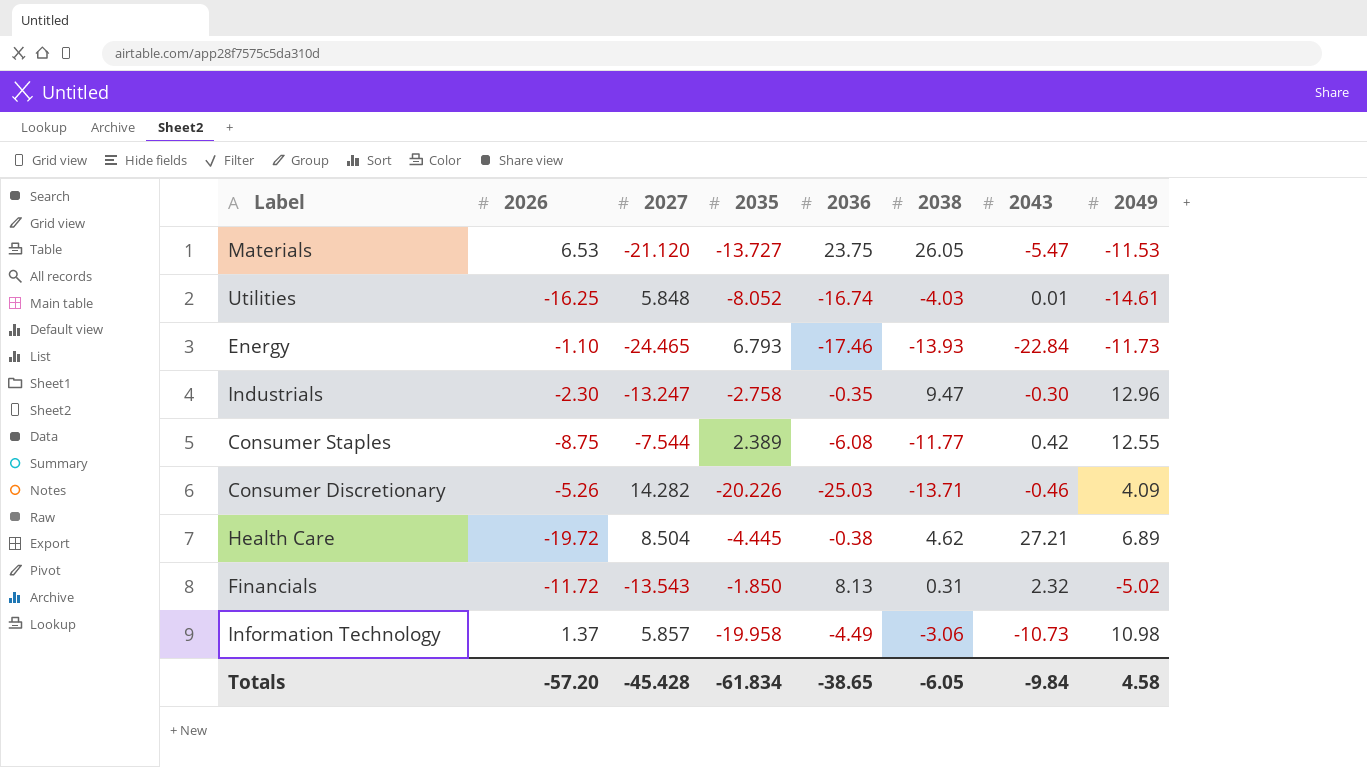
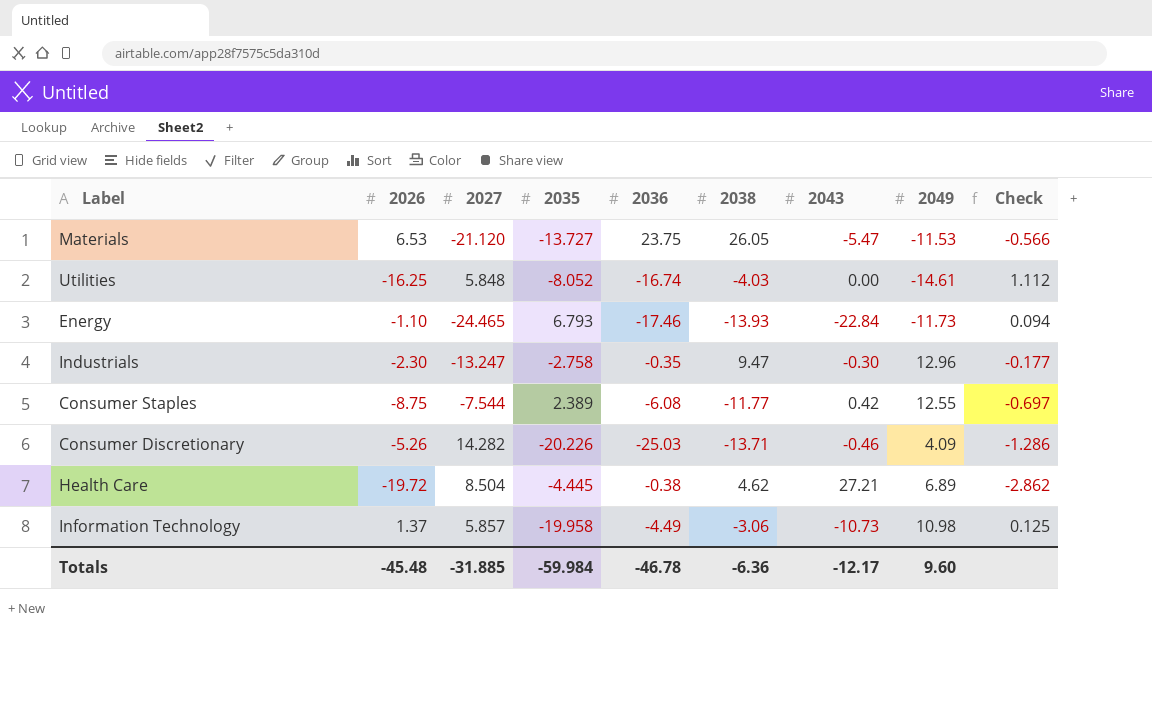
column Check | formula: none -> [2026] / [2049]
row Financials: -11.72 | -13.543 | -1.850 | 8.13 | 0.31 | 2.32 | -5.02 -> none
Utilities | 2043: 0.01 -> 0.00
Totals | 2026: -57.20 -> -45.48
Totals | 2027: -45.428 -> -31.885
Totals | 2035: -61.834 -> -59.984
Totals | 2036: -38.65 -> -46.78
Totals | 2038: -6.05 -> -6.36
Totals | 2043: -9.84 -> -12.17
Totals | 2049: 4.58 -> 9.60

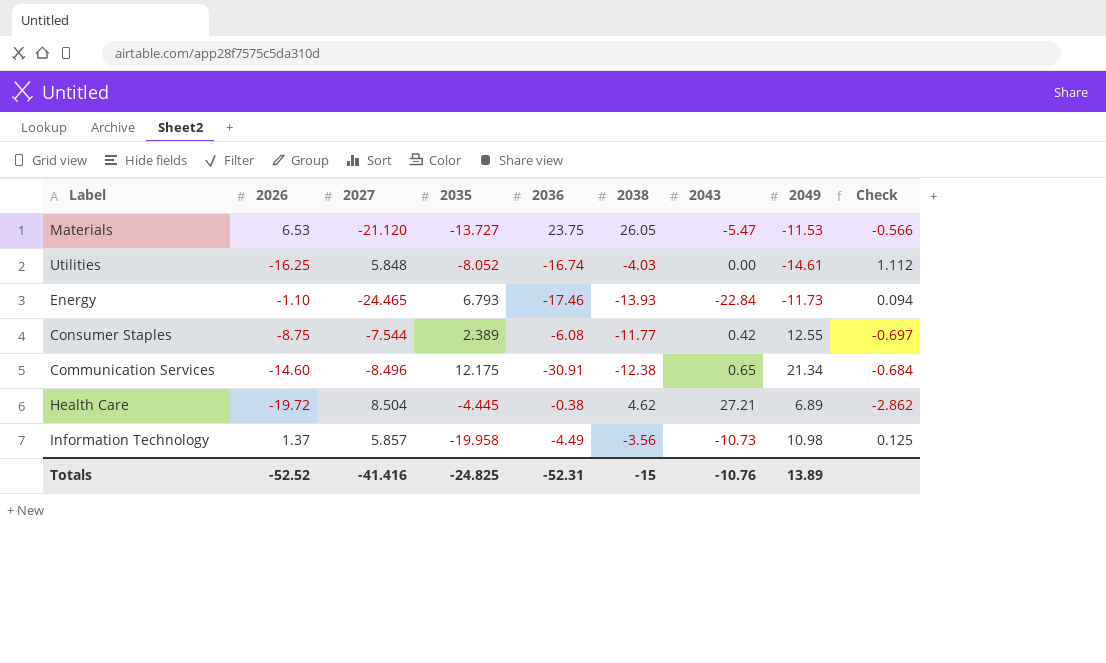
row Industrials: -2.30 | -13.247 | -2.758 | -0.35 | 9.47 | -0.30 | 12.96 | -0.177 -> none
row Consumer Discretionary: -5.26 | 14.282 | -20.226 | -25.03 | -13.71 | -0.46 | 4.09 | -1.286 -> none
row Communication Services: none -> -14.60 | -8.496 | 12.175 | -30.91 | -12.38 | 0.65 | 21.34 | -0.684
Information Technology | 2038: -3.06 -> -3.56
Totals | 2026: -45.48 -> -52.52
Totals | 2027: -31.885 -> -41.416
Totals | 2035: -59.984 -> -24.825
Totals | 2036: -46.78 -> -52.31
Totals | 2038: -6.36 -> -15
Totals | 2043: -12.17 -> -10.76
Totals | 2049: 9.60 -> 13.89

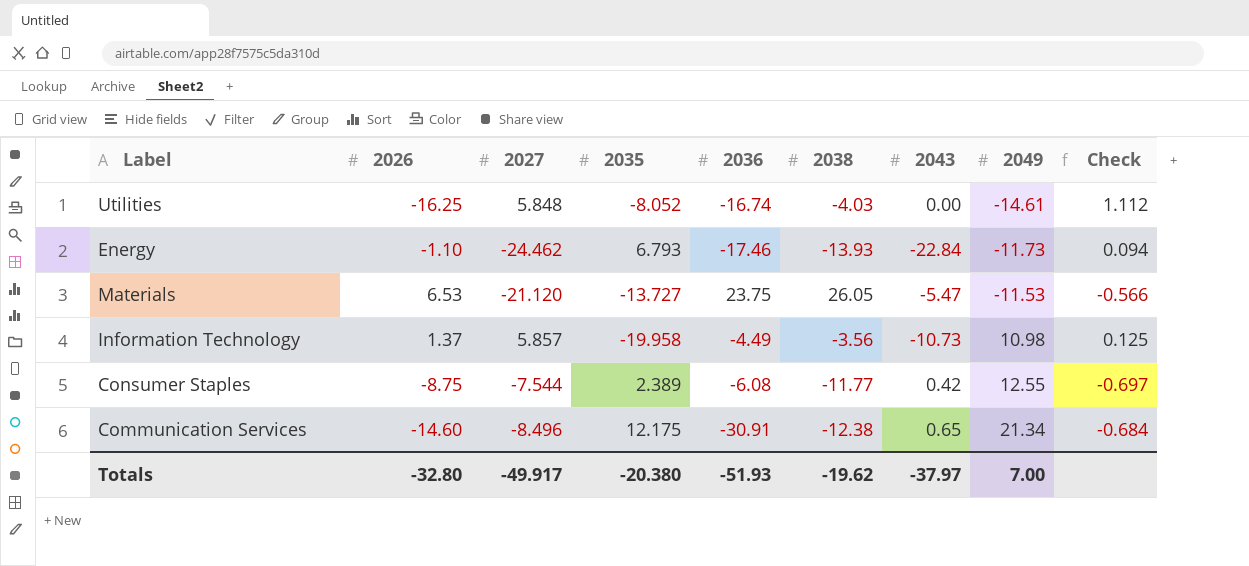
row order: none -> 2049 ascending
row Health Care: -19.72 | 8.504 | -4.445 | -0.38 | 4.62 | 27.21 | 6.89 | -2.862 -> none
Energy | 2027: -24.465 -> -24.462
Totals | 2026: -52.52 -> -32.80
Totals | 2027: -41.416 -> -49.917
Totals | 2035: -24.825 -> -20.380
Totals | 2036: -52.31 -> -51.93
Totals | 2038: -15 -> -19.62
Totals | 2043: -10.76 -> -37.97
Totals | 2049: 13.89 -> 7.00

